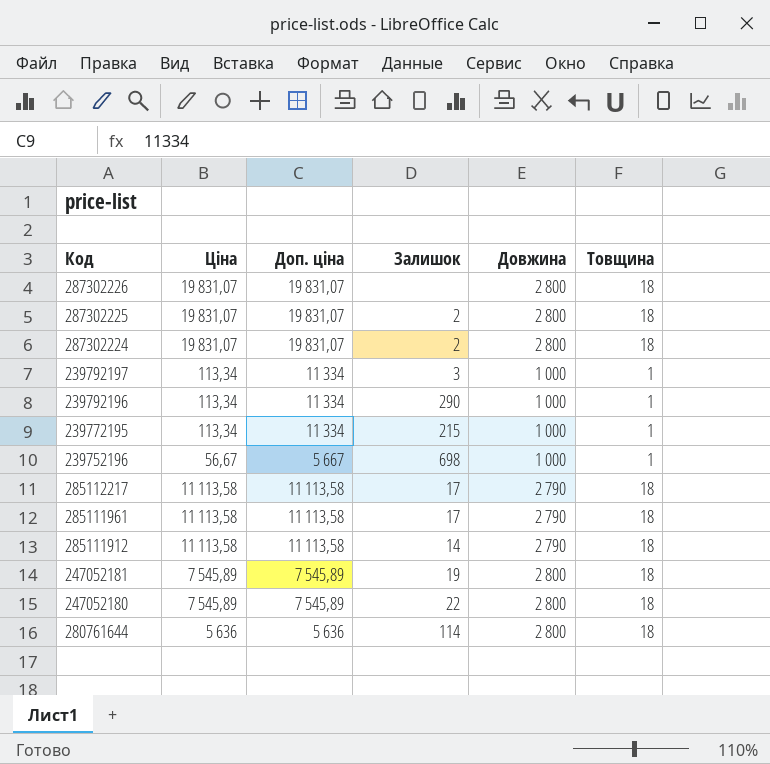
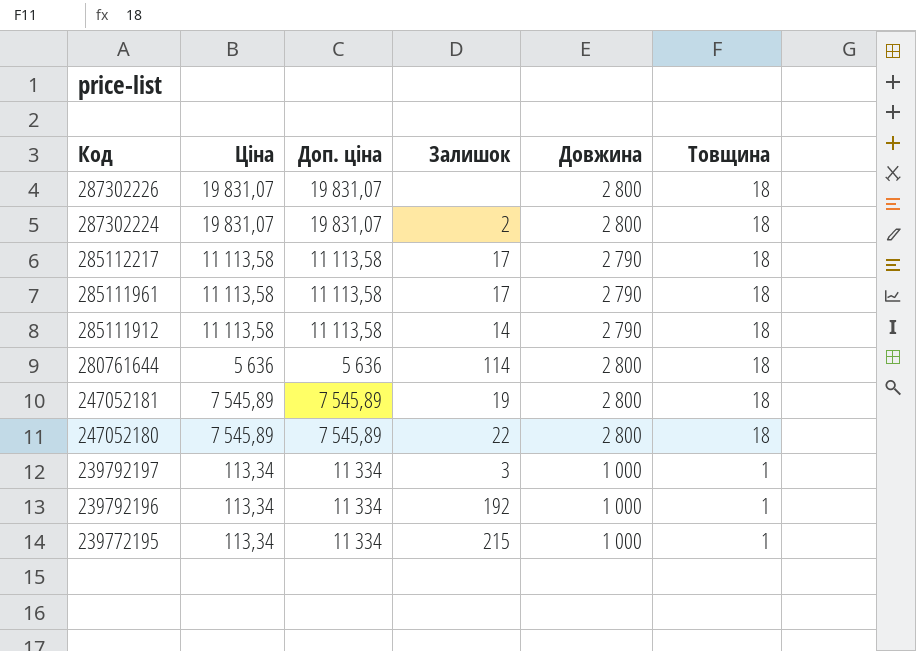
row order: none -> Код descending
row 287302225: 19 831,07 | 19 831,07 | 2 | 2 800 | 18 -> none
row 239752196: 56,67 | 5 667 | 698 | 1 000 | 1 -> none
239792196 | Залишок: 290 -> 192

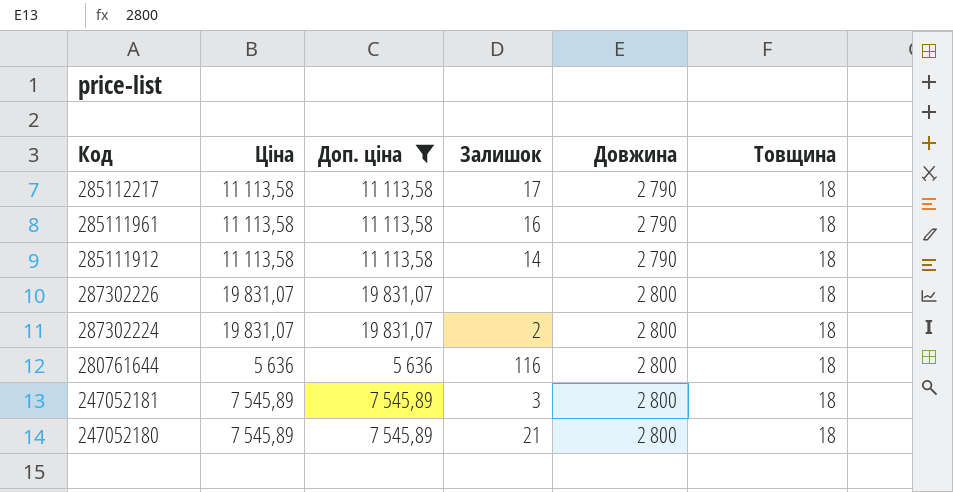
filter: none -> Доп. ціна != 11 334
row order: Код descending -> Довжина ascending
285111961 | Залишок: 17 -> 16
280761644 | Залишок: 114 -> 116
247052181 | Залишок: 19 -> 3
247052180 | Залишок: 22 -> 21

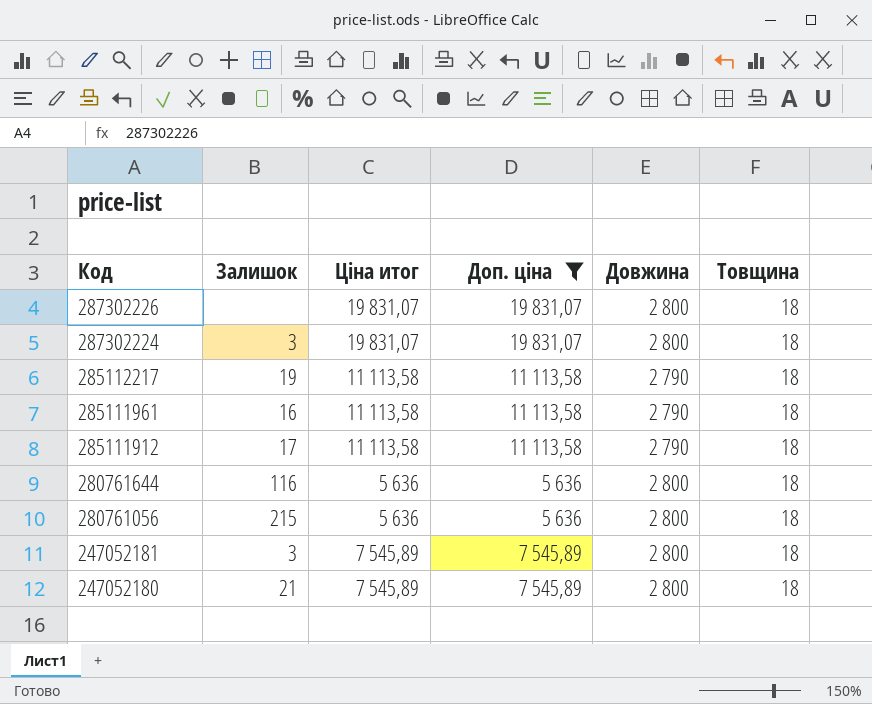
row order: Довжина ascending -> Код descending
column Залишок | position: 4 -> 2
column name: Ціна -> Ціна итог
287302224 | Залишок: 2 -> 3
285112217 | Залишок: 17 -> 19
285111912 | Залишок: 14 -> 17
row 280761056: none -> 215 | 5 636 | 5 636 | 2 800 | 18

